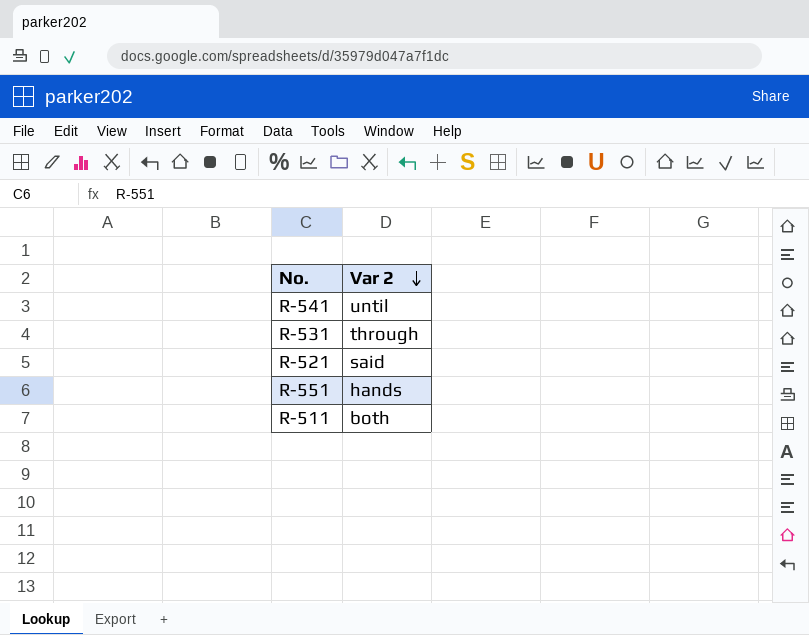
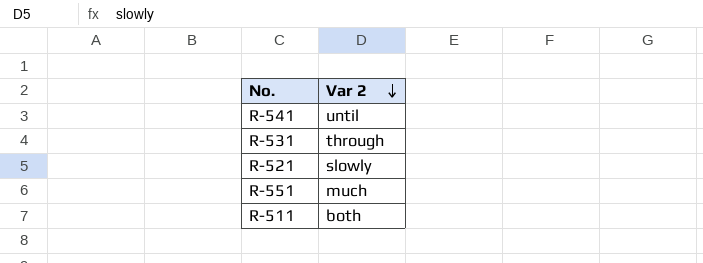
R-521 | Var 2: said -> slowly
R-551 | Var 2: hands -> much

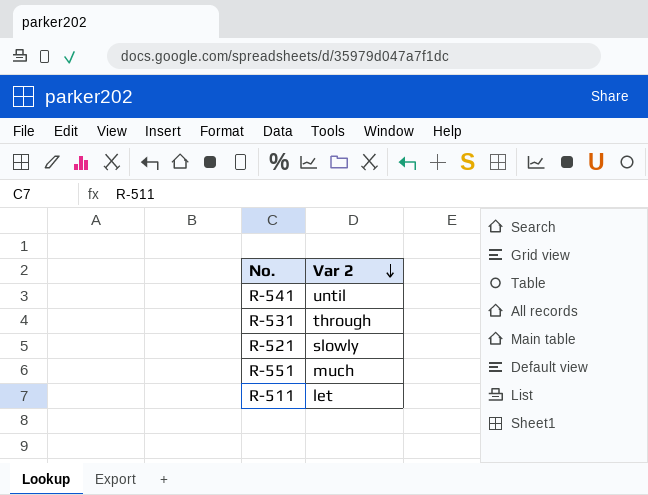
R-511 | Var 2: both -> let

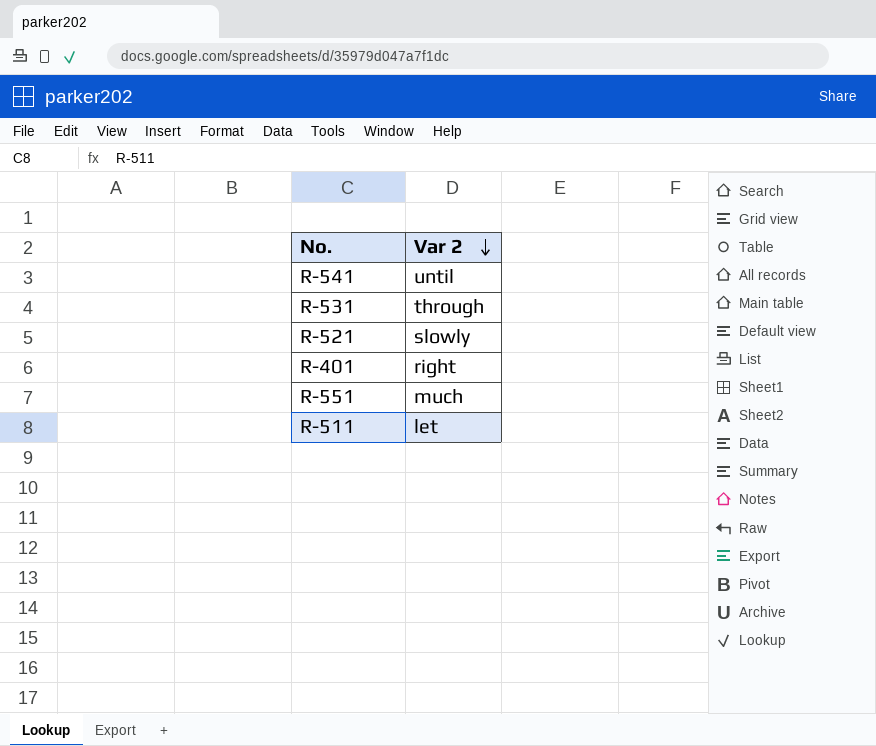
row R-401: none -> right

